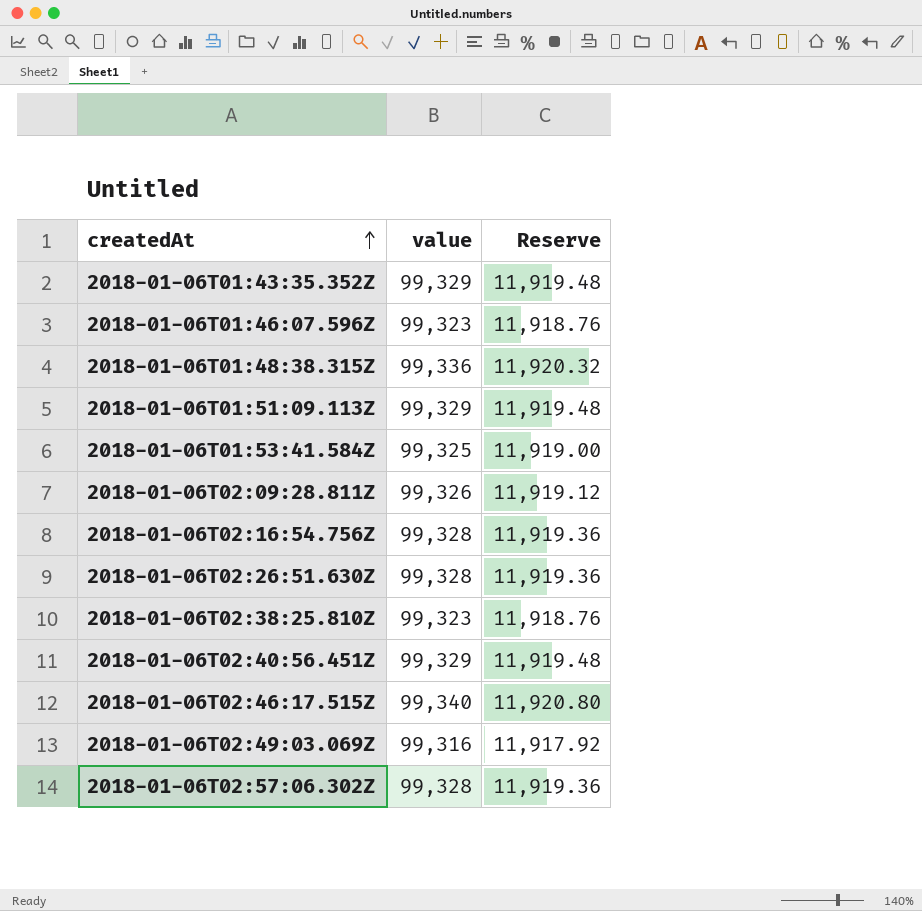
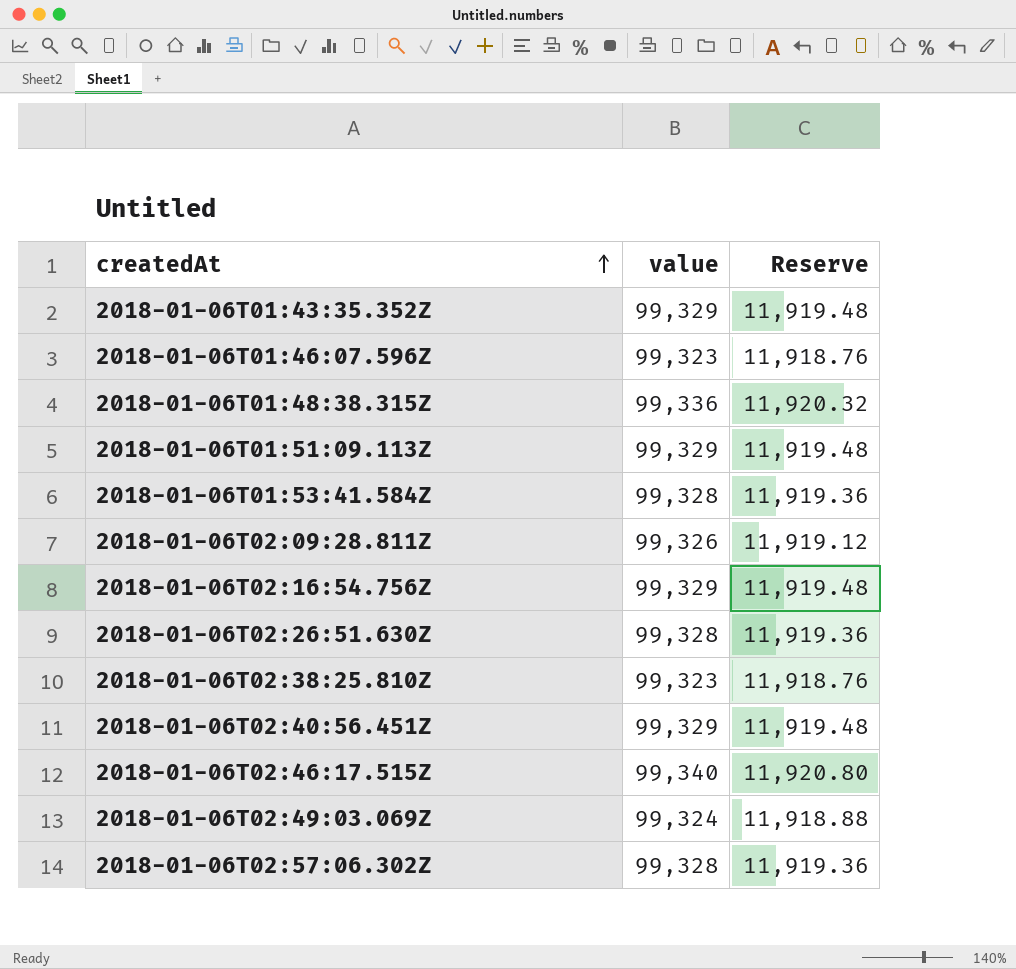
2018-01-06T01:53:41.584Z | value: 99,325 -> 99,328
2018-01-06T01:53:41.584Z | Reserve: 11,919.00 -> 11,919.36
2018-01-06T02:16:54.756Z | value: 99,328 -> 99,329
2018-01-06T02:16:54.756Z | Reserve: 11,919.36 -> 11,919.48
2018-01-06T02:49:03.069Z | value: 99,316 -> 99,324
2018-01-06T02:49:03.069Z | Reserve: 11,917.92 -> 11,918.88

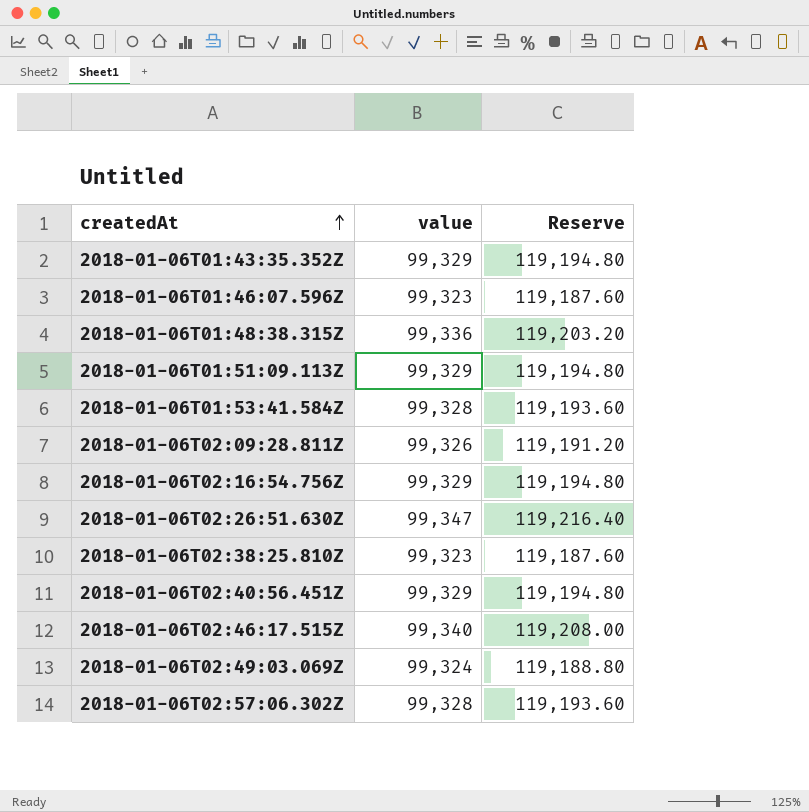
column Reserve | formula: [value] * 0.12 -> [value] * 1.2
2018-01-06T02:26:51.630Z | value: 99,328 -> 99,347

